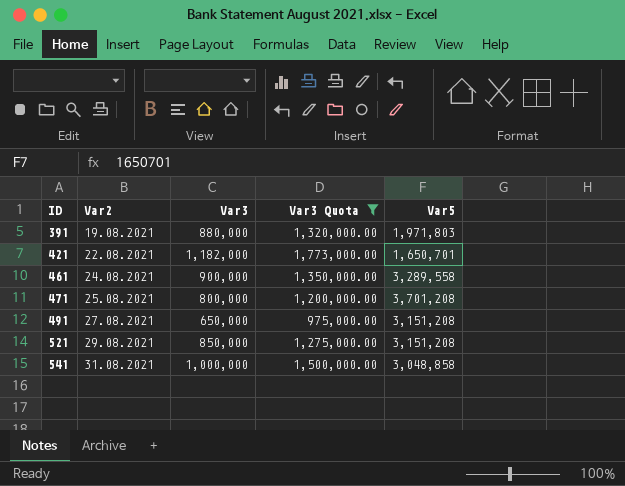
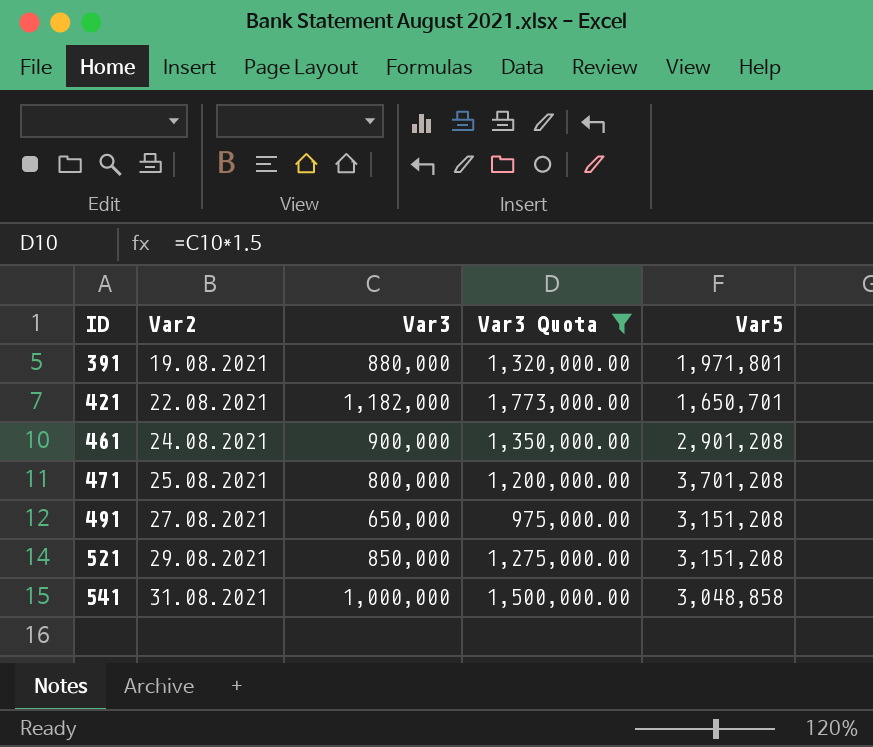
391 | Var5: 1,971,803 -> 1,971,801
461 | Var5: 3,289,558 -> 2,901,208

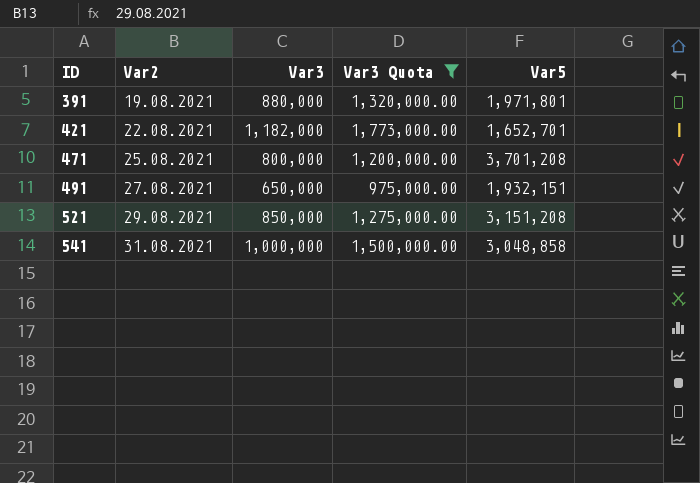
row 461: 24.08.2021 | 900,000 | 1,350,000.00 | 2,901,208 -> none
421 | Var5: 1,650,701 -> 1,652,701
491 | Var5: 3,151,208 -> 1,932,151

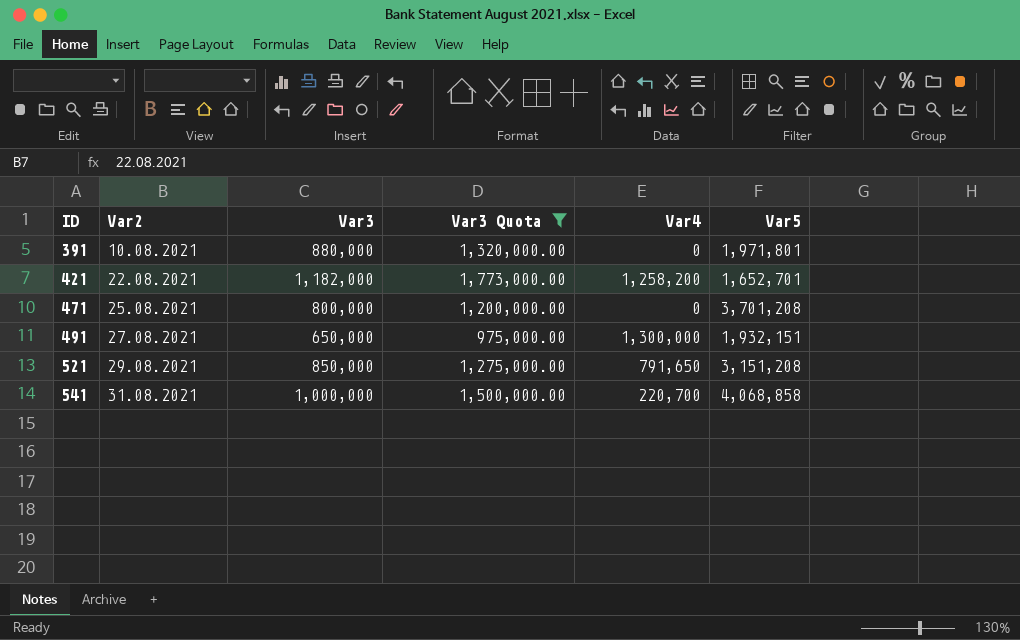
column Var4 | position: none -> 5
391 | Var2: 19.08.2021 -> 10.08.2021
541 | Var5: 3,048,858 -> 4,068,858

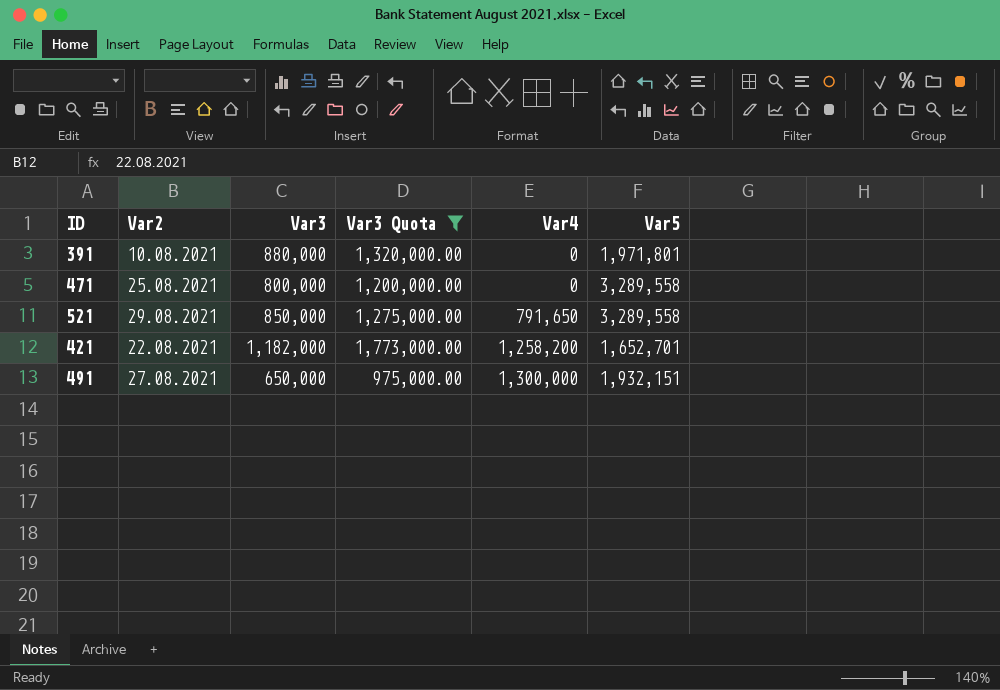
row order: ID ascending -> Var4 ascending
row 541: 31.08.2021 | 1,000,000 | 1,500,000.00 | 220,700 | 4,068,858 -> none
471 | Var5: 3,701,208 -> 3,289,558
521 | Var5: 3,151,208 -> 3,289,558

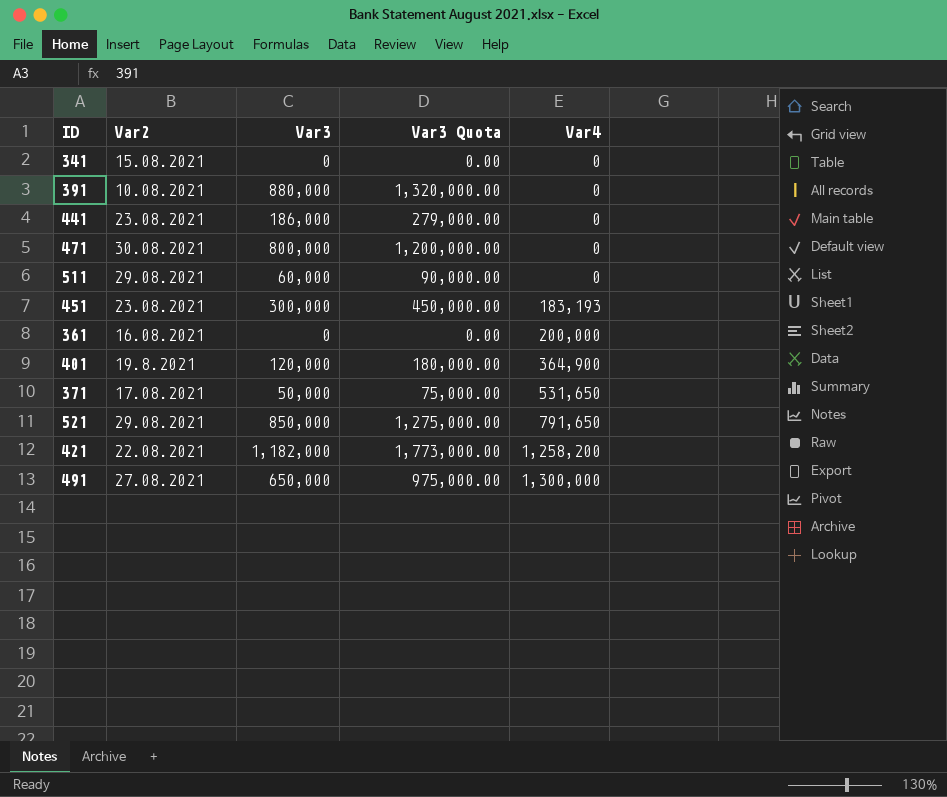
filter: Var3 Quota >= 975,000.00 -> none
column Var5 | position: 6 -> none
471 | Var2: 25.08.2021 -> 30.08.2021

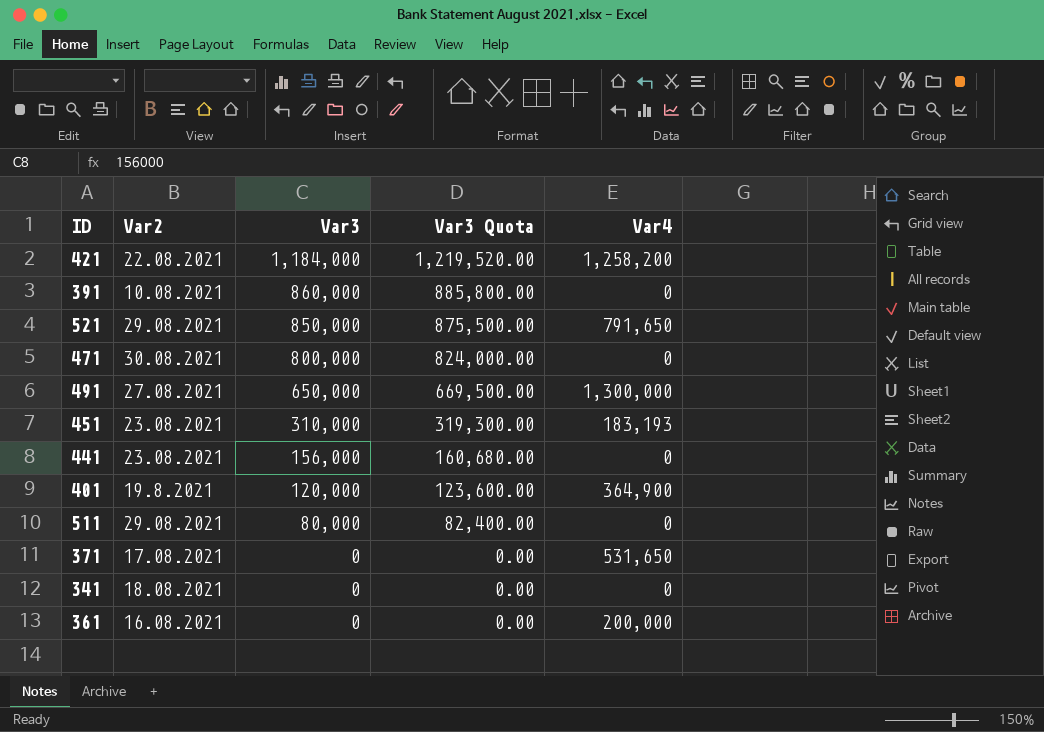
row order: Var4 ascending -> Var3 descending
column Var3 Quota | formula: [Var3] * 1.5 -> [Var3] * 1.03
421 | Var3: 1,182,000 -> 1,184,000
391 | Var3: 880,000 -> 860,000
451 | Var3: 300,000 -> 310,000
441 | Var3: 186,000 -> 156,000
511 | Var3: 60,000 -> 80,000
371 | Var3: 50,000 -> 0
341 | Var2: 15.08.2021 -> 18.08.2021

